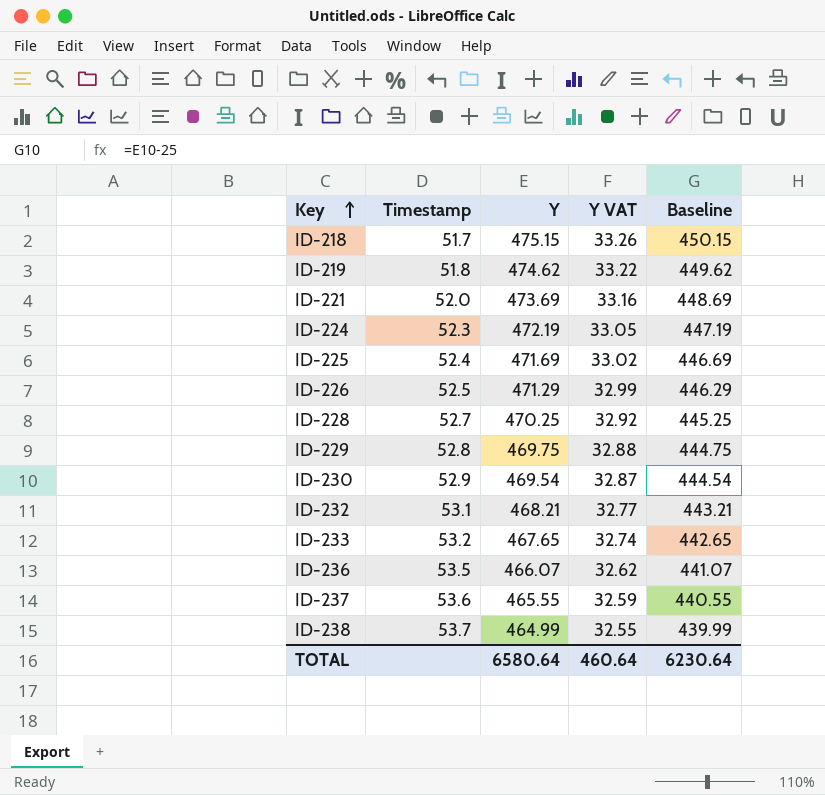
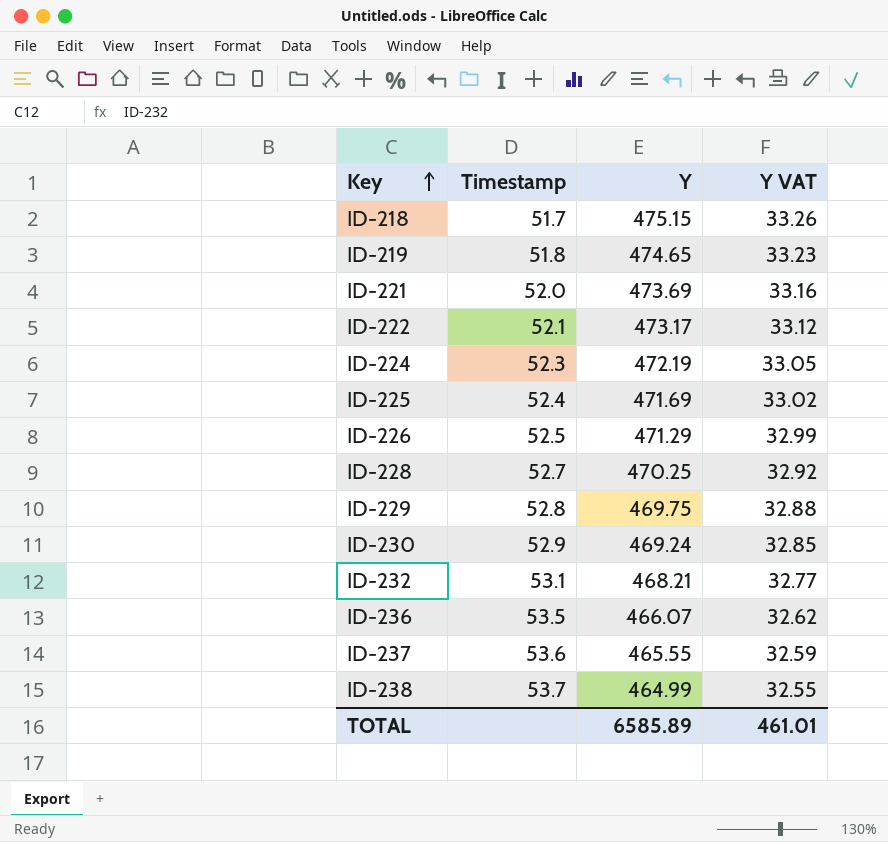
column Baseline | formula: [Y] - 25 -> none
row ID-233: 53.2 | 467.65 | 32.74 | 442.65 -> none
ID-219 | Y: 474.62 -> 474.65
ID-219 | Y VAT: 33.22 -> 33.23
row ID-222: none -> 52.1 | 473.17 | 33.12
ID-230 | Y: 469.54 -> 469.24
ID-230 | Y VAT: 32.87 -> 32.85
TOTAL | Y: 6580.64 -> 6585.89
TOTAL | Y VAT: 460.64 -> 461.01

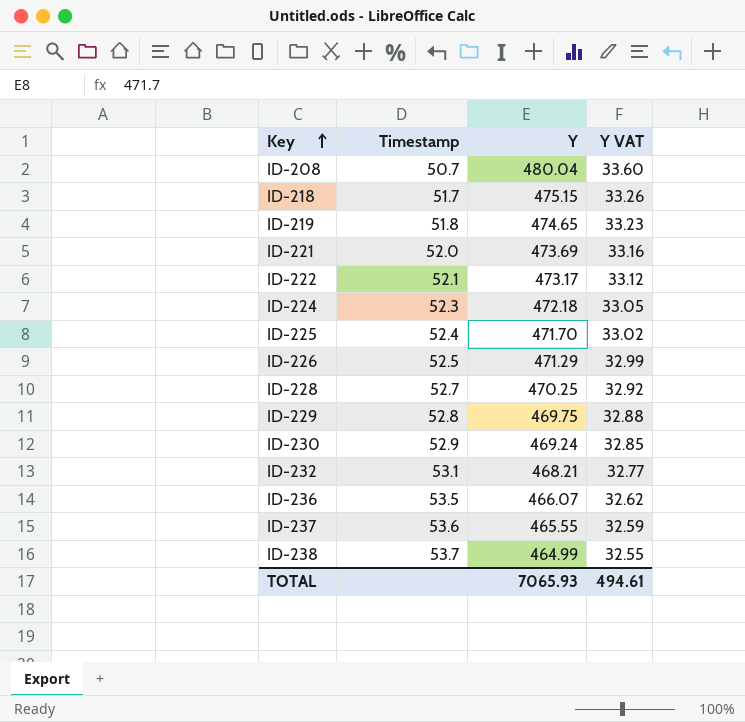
row ID-208: none -> 50.7 | 480.04 | 33.60
ID-224 | Y: 472.19 -> 472.18
ID-225 | Y: 471.69 -> 471.70
TOTAL | Y: 6585.89 -> 7065.93
TOTAL | Y VAT: 461.01 -> 494.61

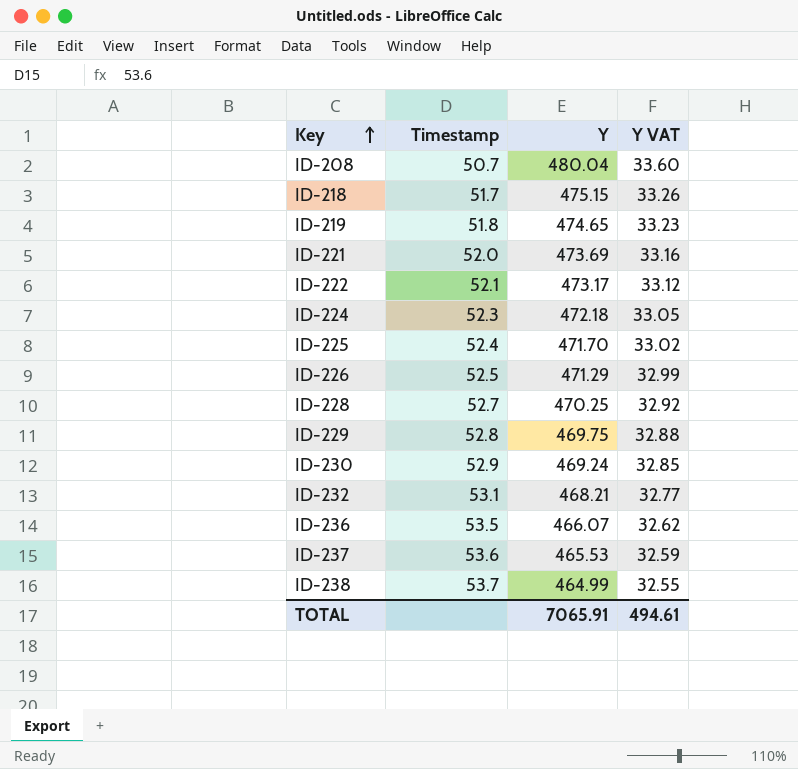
ID-237 | Y: 465.55 -> 465.53
TOTAL | Y: 7065.93 -> 7065.91

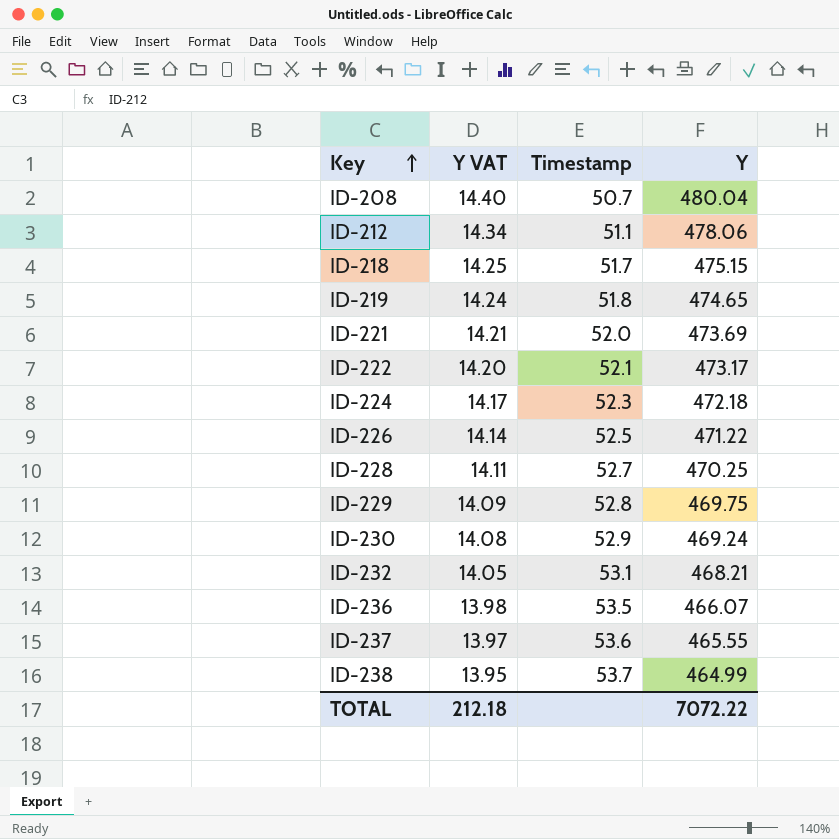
column Y VAT | formula: [Y] * 0.07 -> [Y] * 0.03
column Y VAT | position: 4 -> 2
row ID-225: 52.4 | 471.70 | 33.02 -> none
row ID-212: none -> 14.34 | 51.1 | 478.06
ID-226 | Y: 471.29 -> 471.22
ID-237 | Y: 465.53 -> 465.55
TOTAL | Y VAT: 494.61 -> 212.18
TOTAL | Y: 7065.91 -> 7072.22

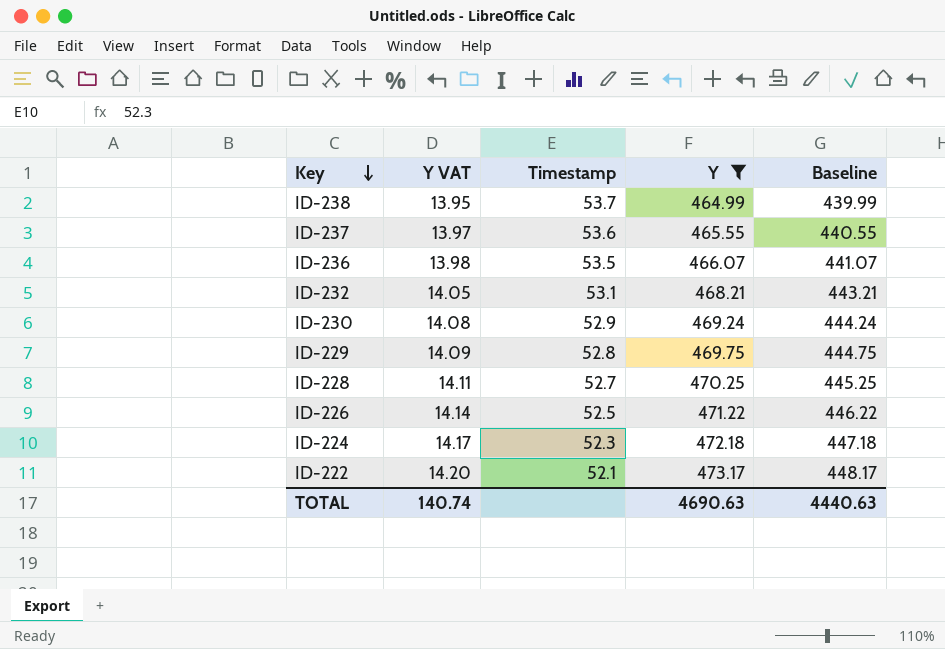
filter: none -> Y <= 473.17
row order: Key ascending -> Key descending
column Baseline | formula: none -> [Y] - 25
TOTAL | Y VAT: 212.18 -> 140.74
TOTAL | Y: 7072.22 -> 4690.63

